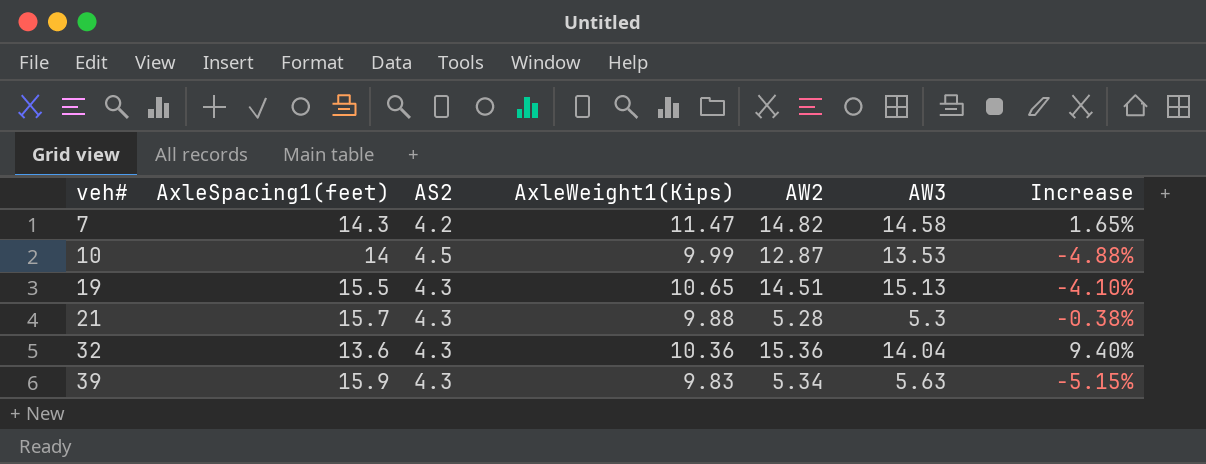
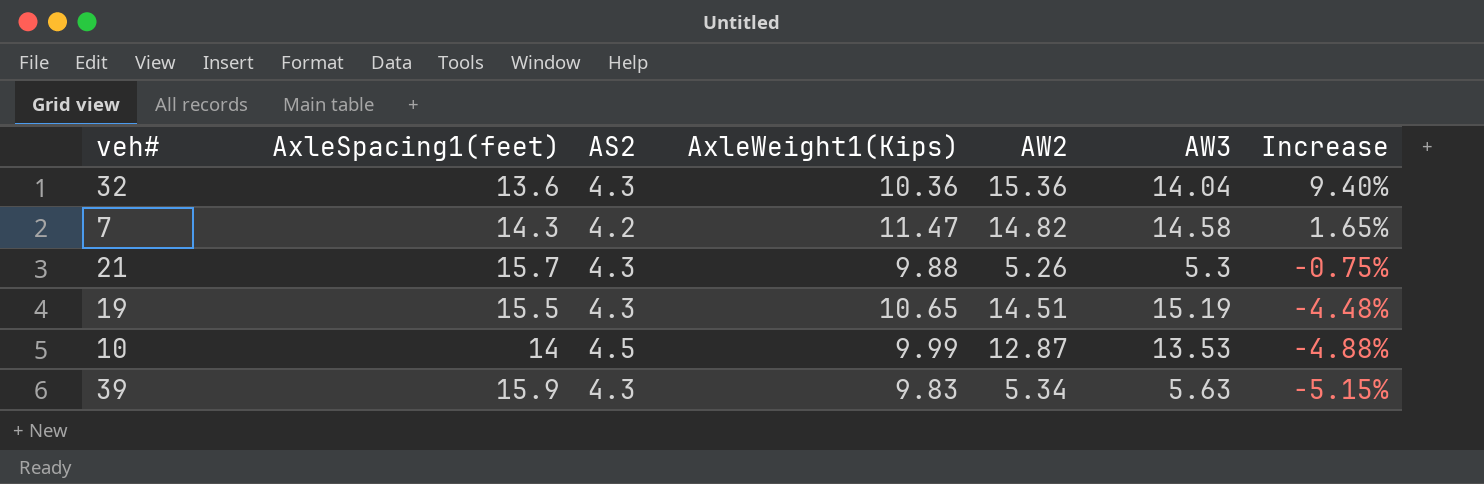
row order: veh# ascending -> Increase descending
21 | AW2: 5.28 -> 5.26
21 | Increase: -0.38% -> -0.75%
19 | AW3: 15.13 -> 15.19
19 | Increase: -4.10% -> -4.48%

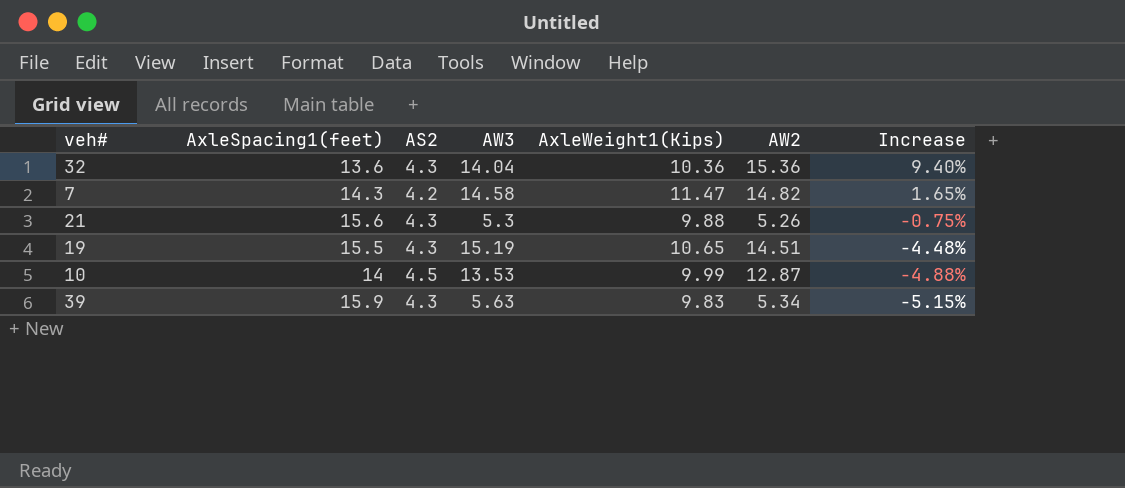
column AW3 | position: 6 -> 4
21 | AxleSpacing1(feet): 15.7 -> 15.6

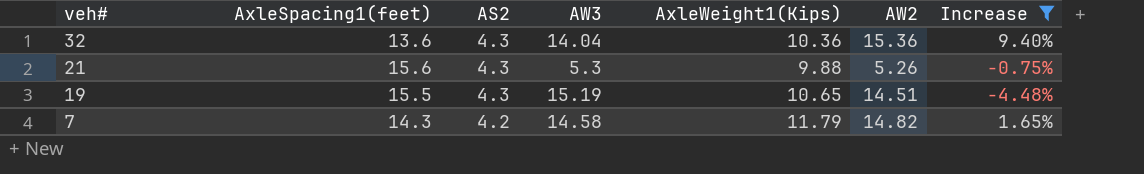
filter: none -> Increase >= -4.48%
row order: Increase descending -> veh# descending
7 | AxleWeight1(Kips): 11.47 -> 11.79

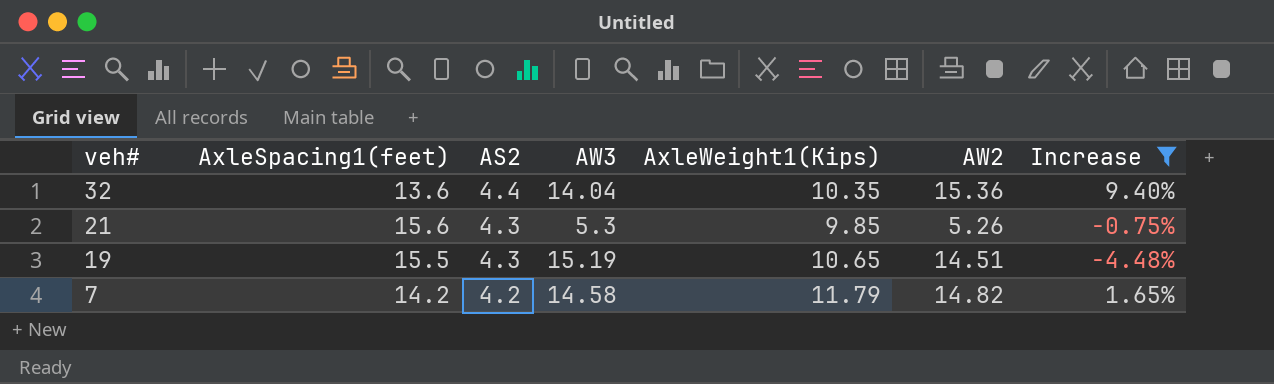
32 | AS2: 4.3 -> 4.4
32 | AxleWeight1(Kips): 10.36 -> 10.35
21 | AxleWeight1(Kips): 9.88 -> 9.85
7 | AxleSpacing1(feet): 14.3 -> 14.2

